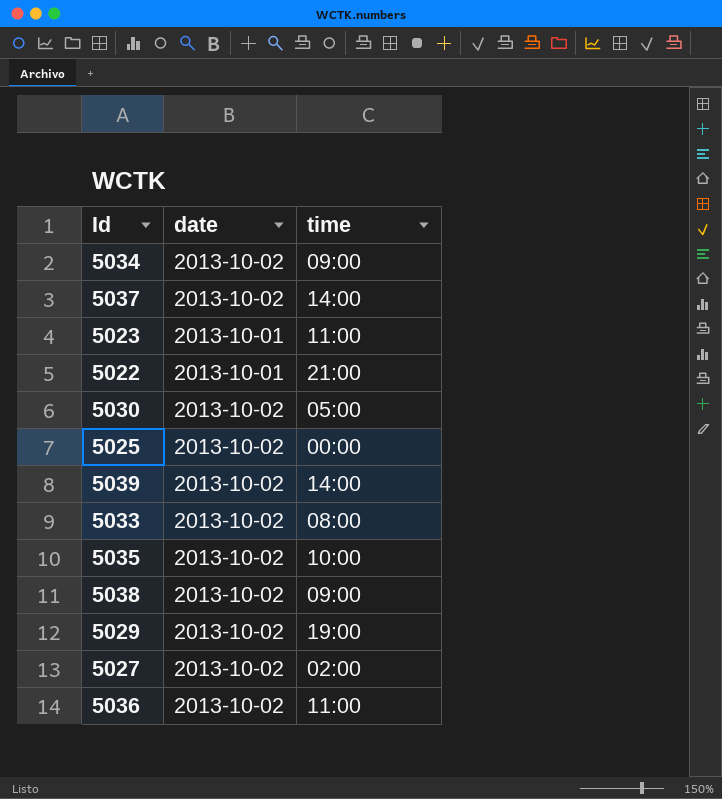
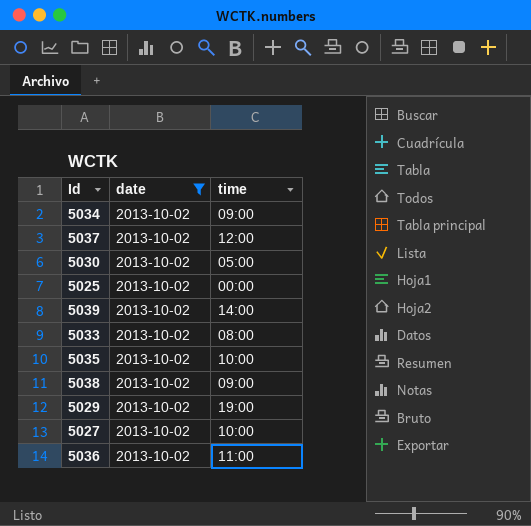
filter: none -> date = 2013-10-02
5037 | time: 14:00 -> 12:00
5027 | time: 02:00 -> 10:00

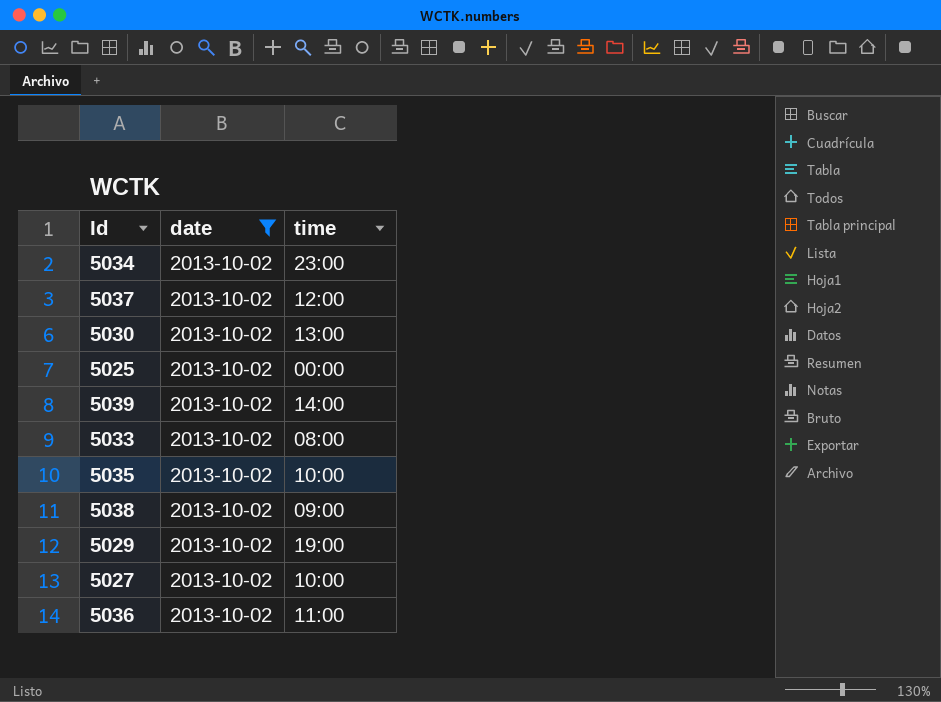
5034 | time: 09:00 -> 23:00
5030 | time: 05:00 -> 13:00

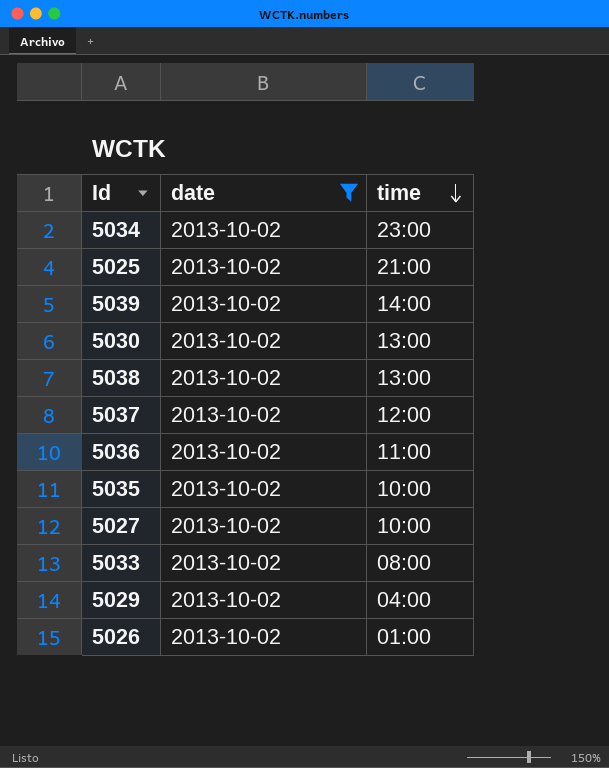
row order: none -> time descending
5025 | time: 00:00 -> 21:00
5038 | time: 09:00 -> 13:00
5029 | time: 19:00 -> 04:00
row 5026: none -> 2013-10-02 | 01:00

